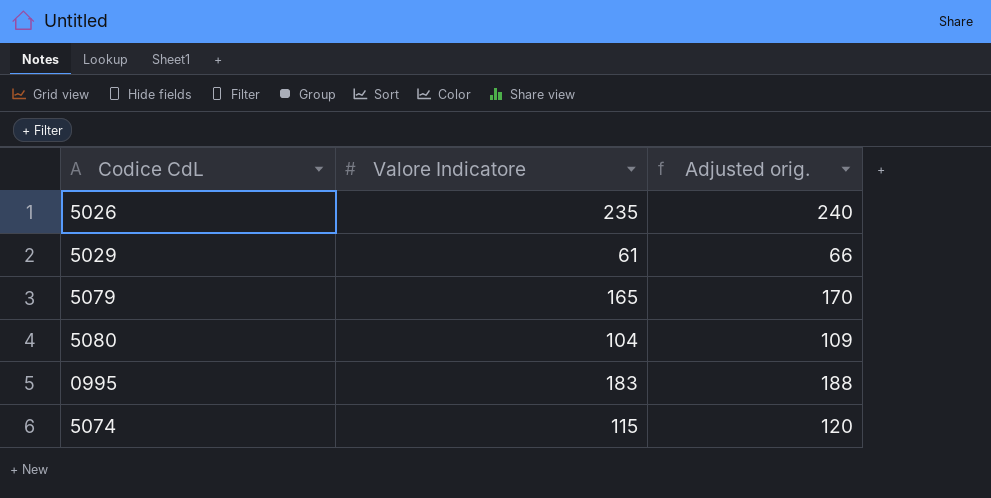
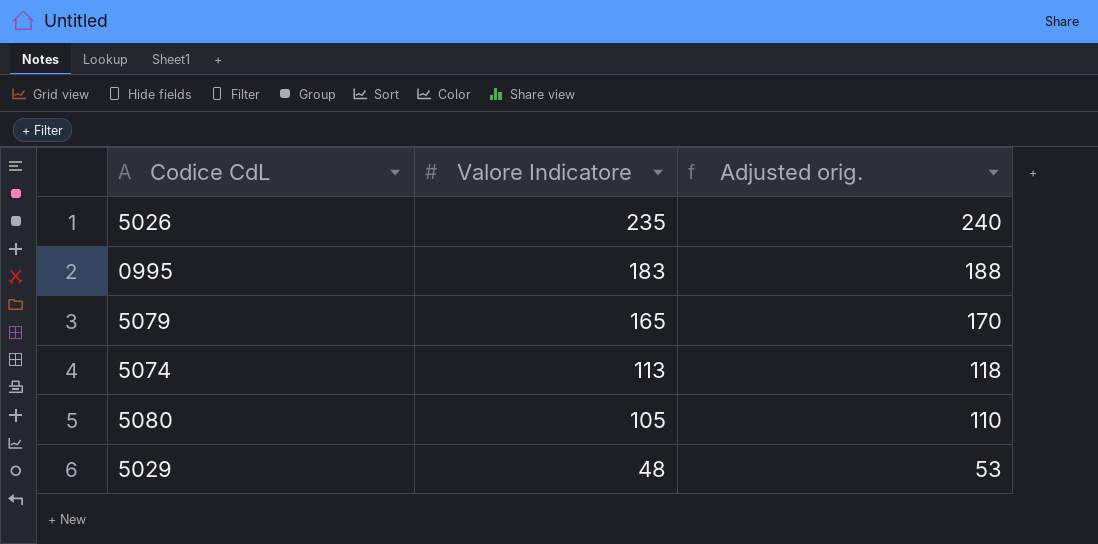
row order: none -> Valore Indicatore descending
5074 | Valore Indicatore: 115 -> 113
5074 | Adjusted orig.: 120 -> 118
5080 | Valore Indicatore: 104 -> 105
5080 | Adjusted orig.: 109 -> 110
5029 | Valore Indicatore: 61 -> 48
5029 | Adjusted orig.: 66 -> 53

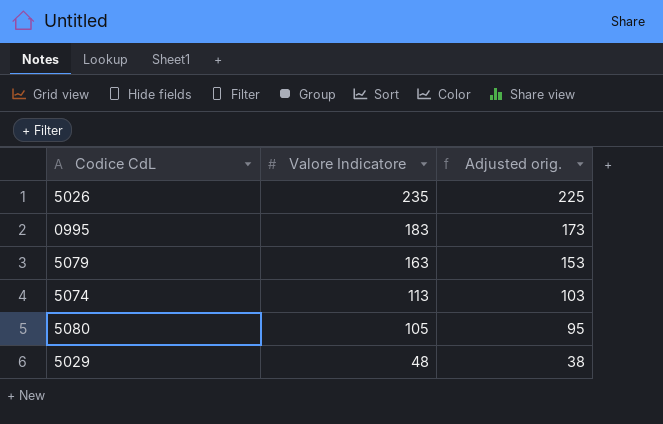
column Adjusted orig. | formula: [Valore Indicatore] + 5 -> [Valore Indicatore] - 10
5079 | Valore Indicatore: 165 -> 163

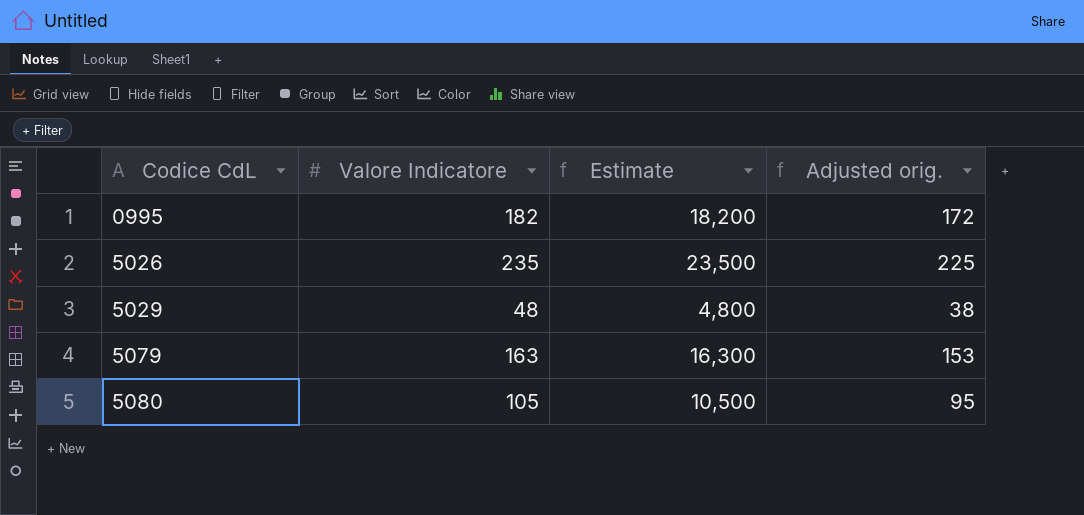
row order: Valore Indicatore descending -> Codice CdL ascending
column Estimate | formula: none -> [Valore Indicatore] * 100
row 5074: 113 | 103 -> none
0995 | Valore Indicatore: 183 -> 182
0995 | Adjusted orig.: 173 -> 172

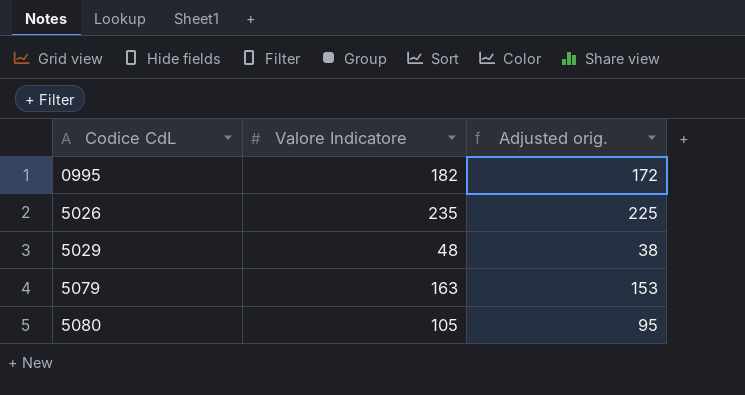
column Estimate | formula: [Valore Indicatore] * 100 -> none

